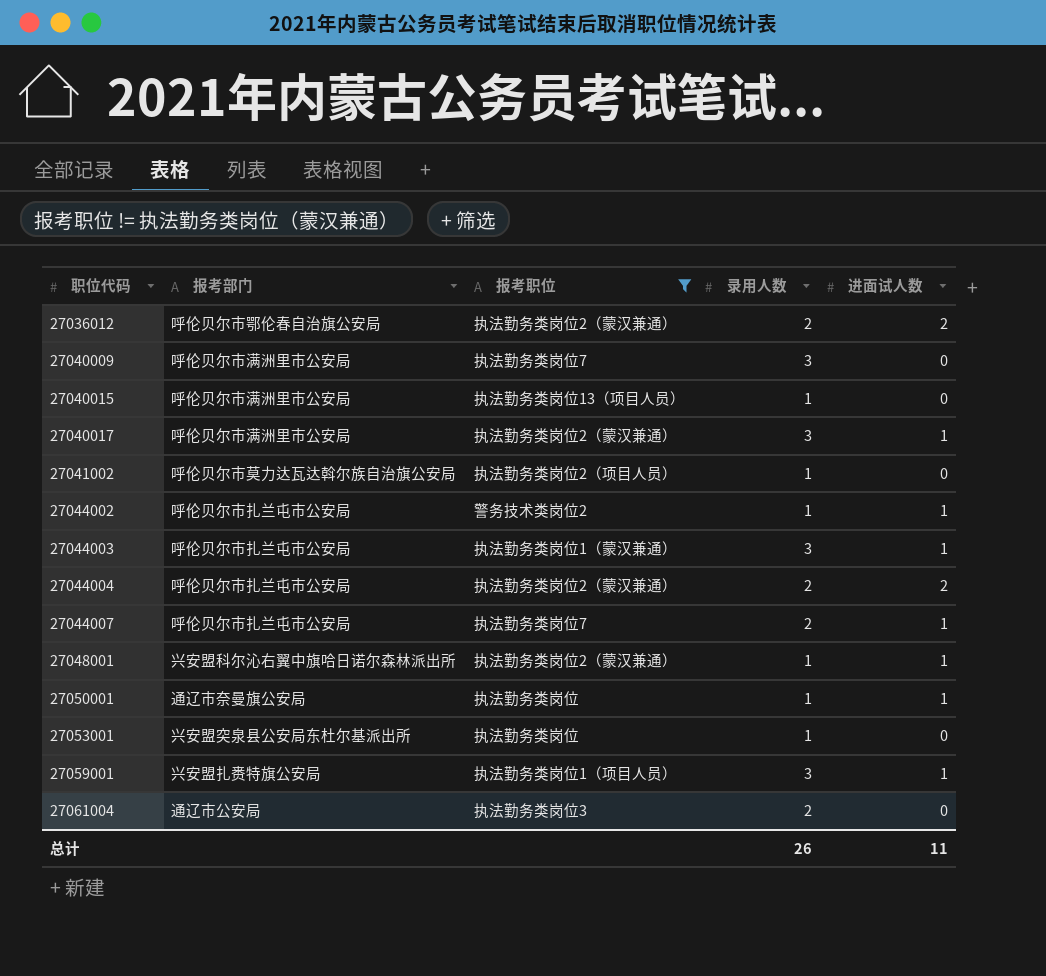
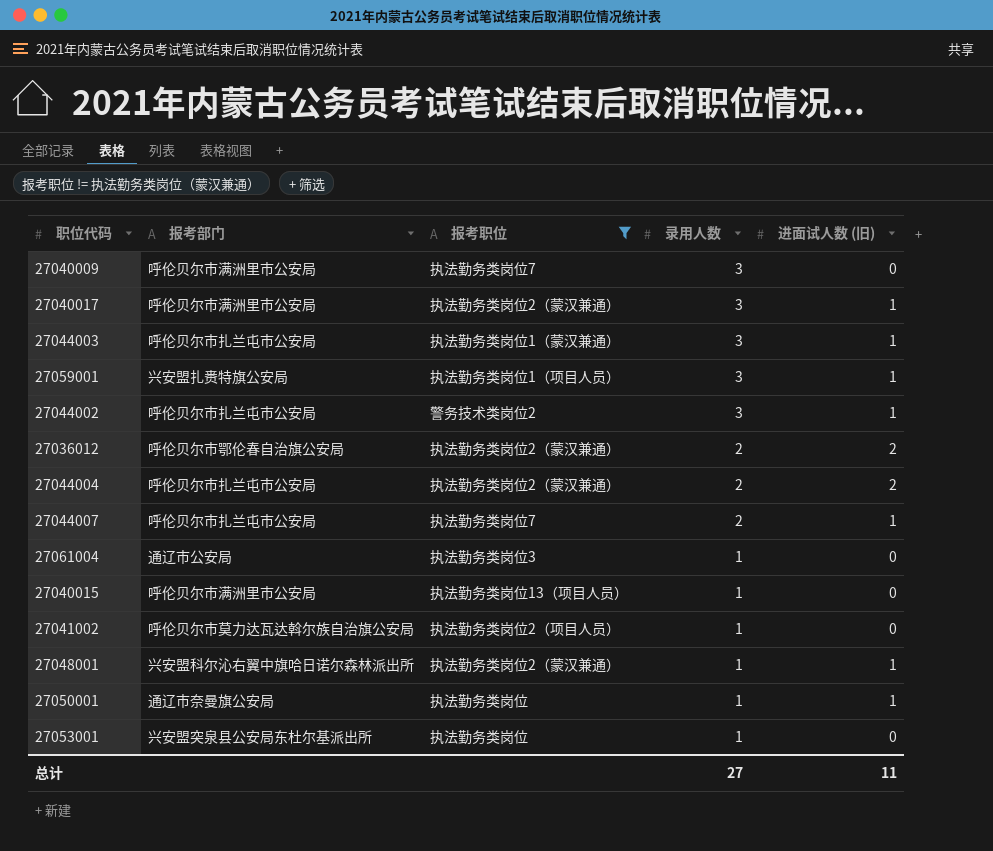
row order: 职位代码 ascending -> 录用人数 descending
column name: 进面试人数 -> 进面试人数 (旧)
27044002 | 录用人数: 1 -> 3
27061004 | 录用人数: 2 -> 1
总计 | 录用人数: 26 -> 27

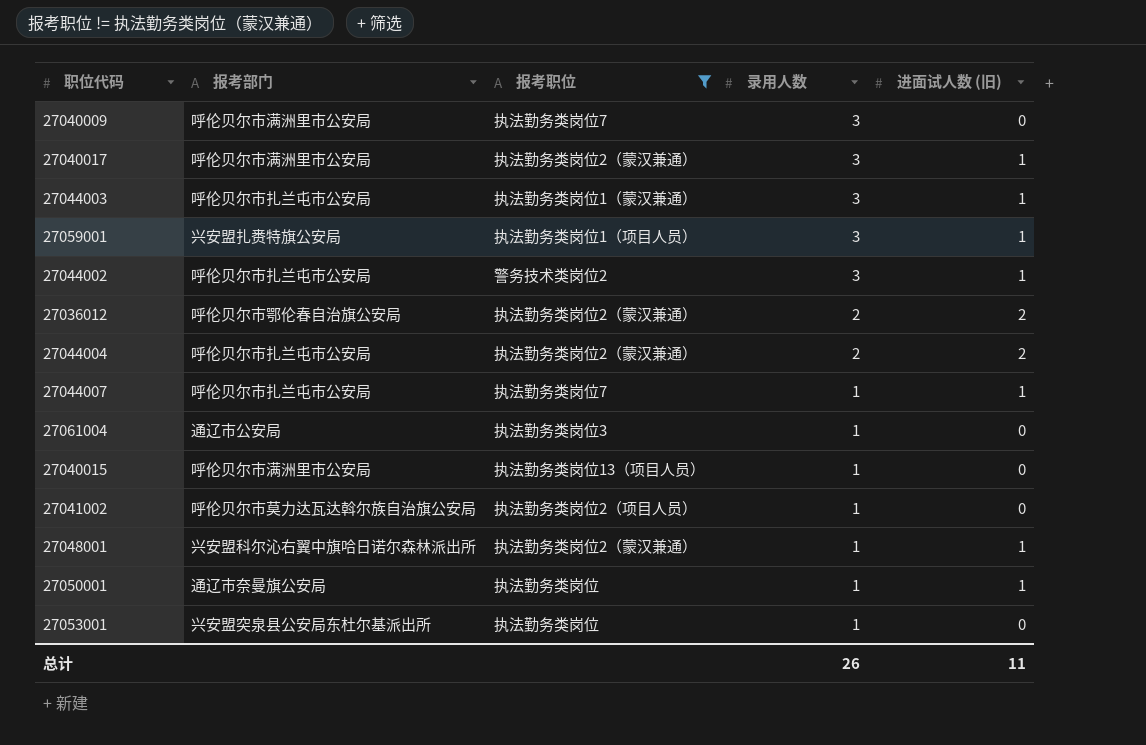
27044007 | 录用人数: 2 -> 1
总计 | 录用人数: 27 -> 26

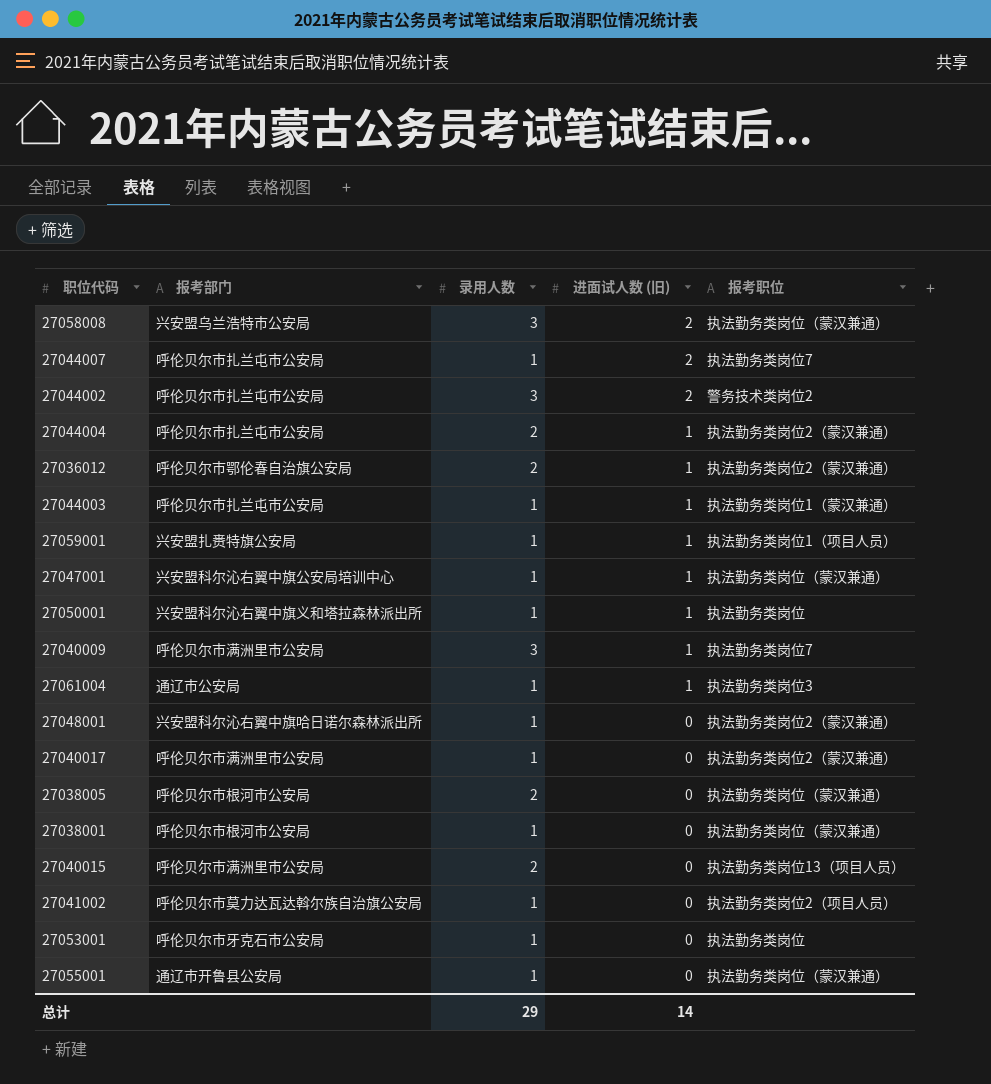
filter: 报考职位 != 执法勤务类岗位（蒙汉兼通） -> none
row order: 录用人数 descending -> 进面试人数 (旧) descending
column 报考职位 | position: 3 -> 5
27044007 | 进面试人数 (旧): 1 -> 2
27044002 | 进面试人数 (旧): 1 -> 2
27044004 | 进面试人数 (旧): 2 -> 1
27036012 | 进面试人数 (旧): 2 -> 1
27044003 | 录用人数: 3 -> 1
27059001 | 录用人数: 3 -> 1
27050001 | 报考部门: 通辽市奈曼旗公安局 -> 兴安盟科尔沁右翼中旗义和塔拉森林派出所
27040009 | 进面试人数 (旧): 0 -> 1
27061004 | 进面试人数 (旧): 0 -> 1
27048001 | 进面试人数 (旧): 1 -> 0
27040017 | 录用人数: 3 -> 1
27040017 | 进面试人数 (旧): 1 -> 0
27040015 | 录用人数: 1 -> 2
27053001 | 报考部门: 兴安盟突泉县公安局东杜尔基派出所 -> 呼伦贝尔市牙克石市公安局
总计 | 录用人数: 26 -> 29
总计 | 进面试人数 (旧): 11 -> 14

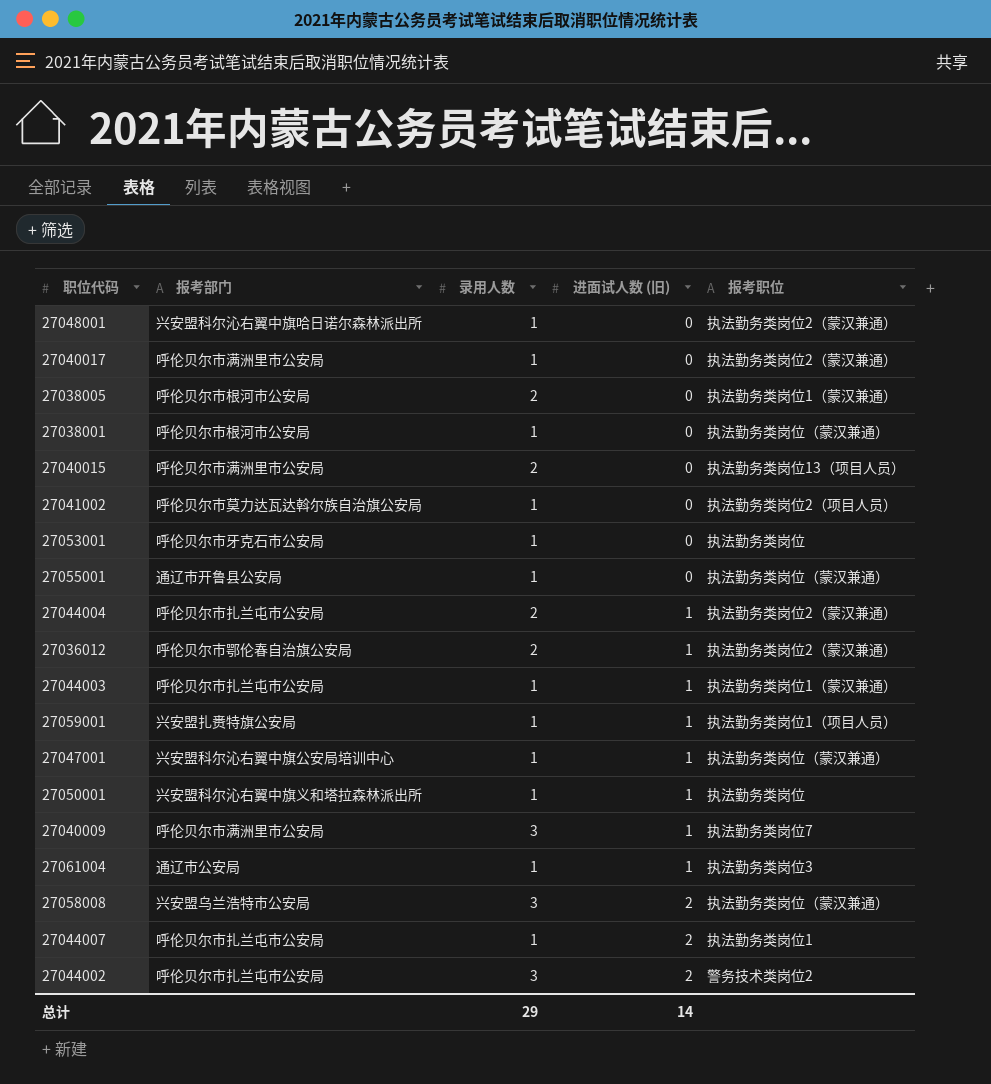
row order: 进面试人数 (旧) descending -> 进面试人数 (旧) ascending
27038005 | 报考职位: 执法勤务类岗位（蒙汉兼通） -> 执法勤务类岗位1（蒙汉兼通）
27044007 | 报考职位: 执法勤务类岗位7 -> 执法勤务类岗位1

